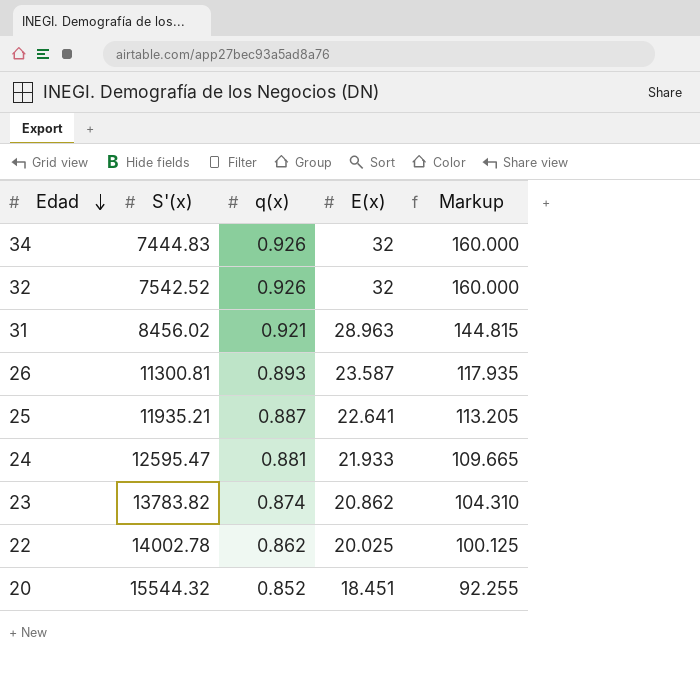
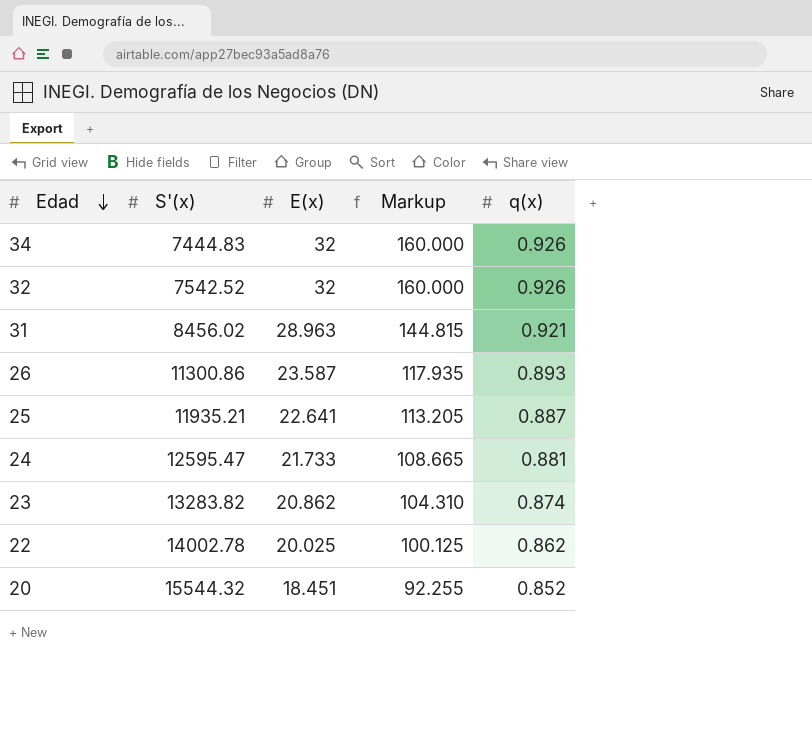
column q(x) | position: 3 -> 5
26 | S'(x): 11300.81 -> 11300.86
24 | E(x): 21.933 -> 21.733
24 | Markup: 109.665 -> 108.665
23 | S'(x): 13783.82 -> 13283.82

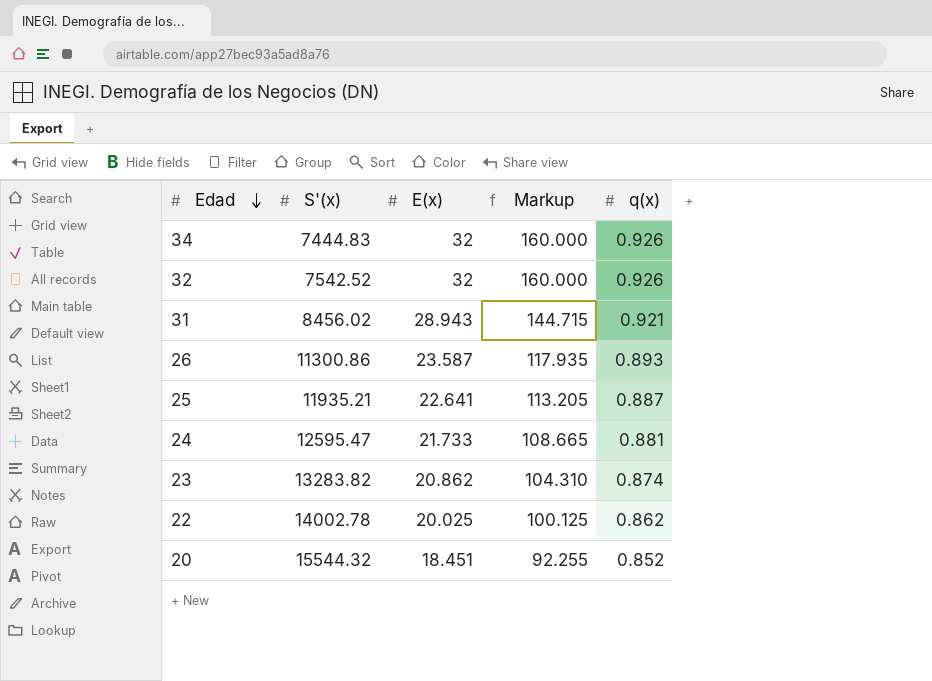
31 | E(x): 28.963 -> 28.943
31 | Markup: 144.815 -> 144.715

